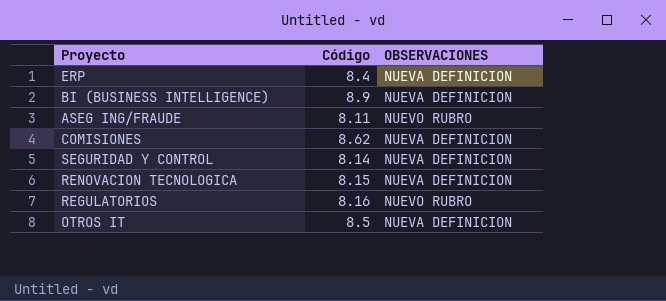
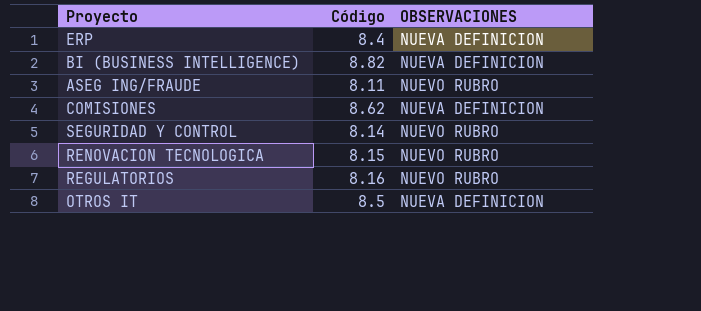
BI (BUSINESS INTELLIGENCE) | Código: 8.9 -> 8.82
SEGURIDAD Y CONTROL | OBSERVACIONES: NUEVA DEFINICION -> NUEVO RUBRO
RENOVACION TECNOLOGICA | OBSERVACIONES: NUEVA DEFINICION -> NUEVO RUBRO

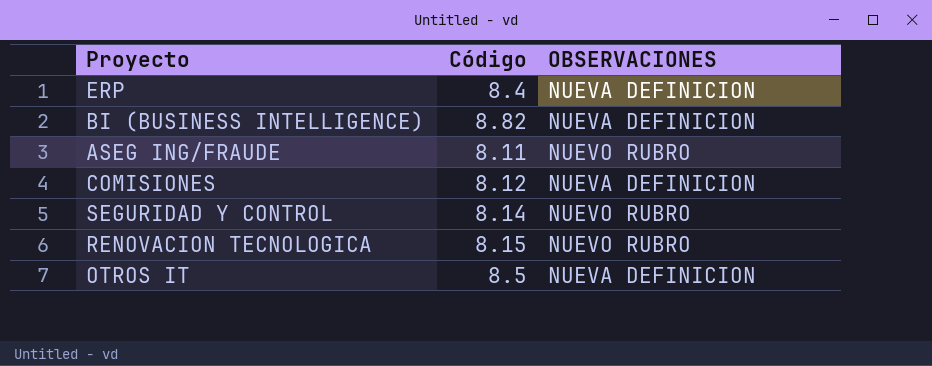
row REGULATORIOS: 8.16 | NUEVO RUBRO -> none
COMISIONES | Código: 8.62 -> 8.12

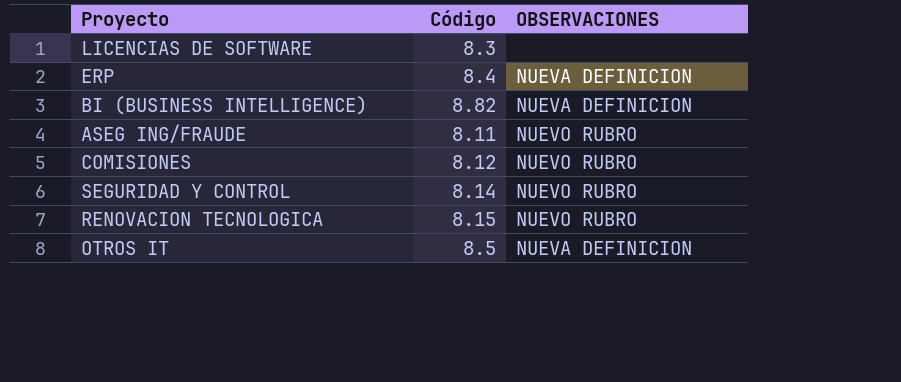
row LICENCIAS DE SOFTWARE: none -> 8.3 | none
COMISIONES | OBSERVACIONES: NUEVA DEFINICION -> NUEVO RUBRO

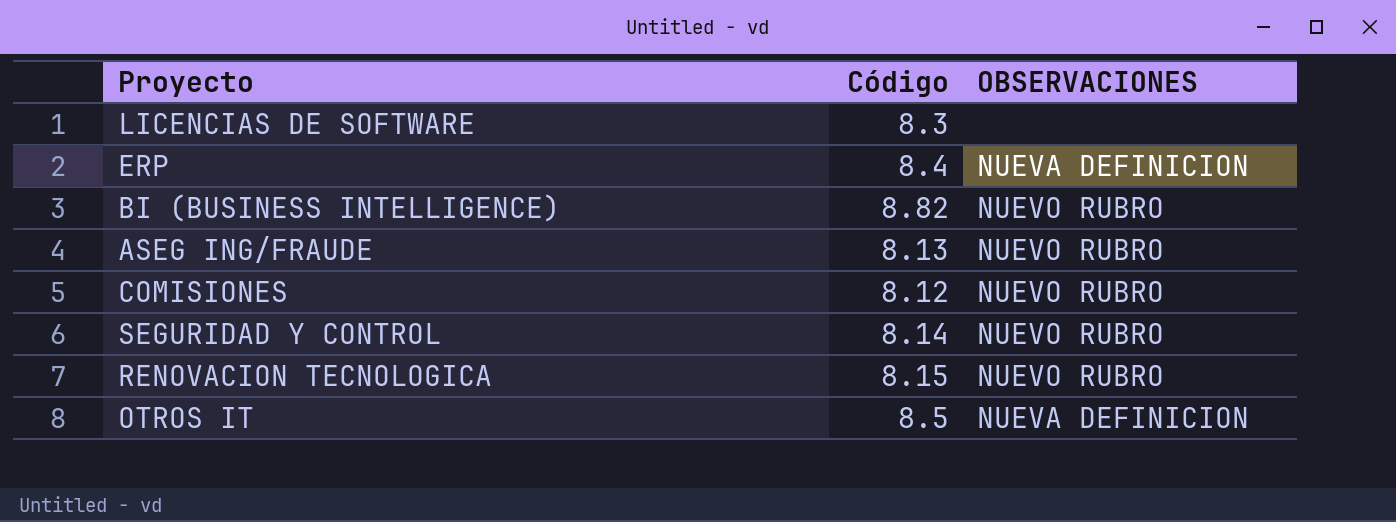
BI (BUSINESS INTELLIGENCE) | OBSERVACIONES: NUEVA DEFINICION -> NUEVO RUBRO
ASEG ING/FRAUDE | Código: 8.11 -> 8.13

